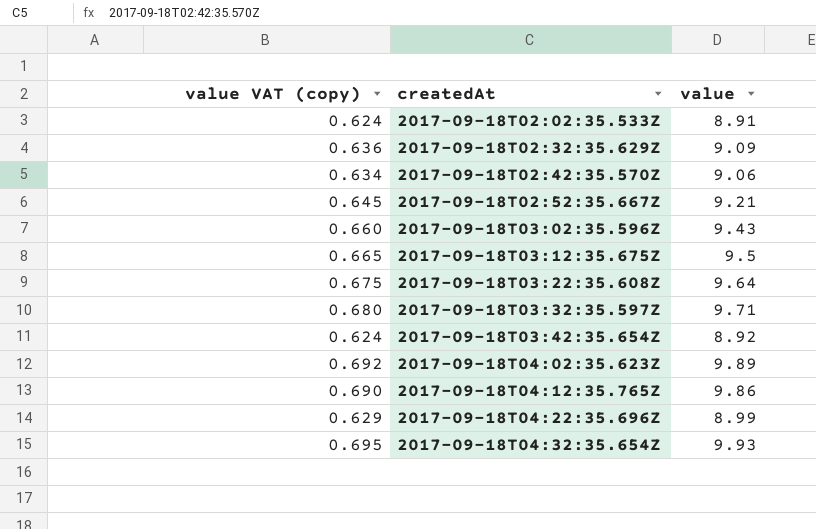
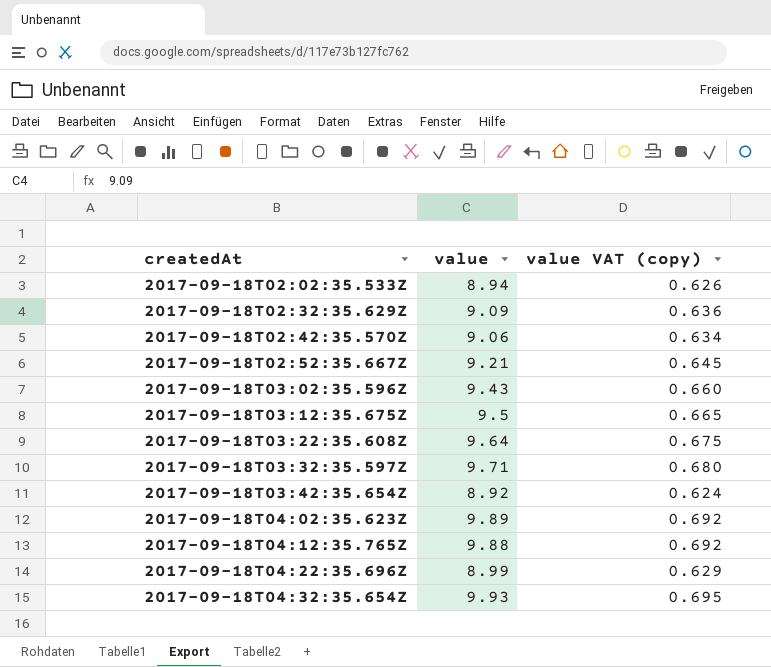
column value VAT (copy) | position: 1 -> 3
2017-09-18T02:02:35.533Z | value: 8.91 -> 8.94
2017-09-18T02:02:35.533Z | value VAT (copy): 0.624 -> 0.626
2017-09-18T04:12:35.765Z | value: 9.86 -> 9.88
2017-09-18T04:12:35.765Z | value VAT (copy): 0.690 -> 0.692

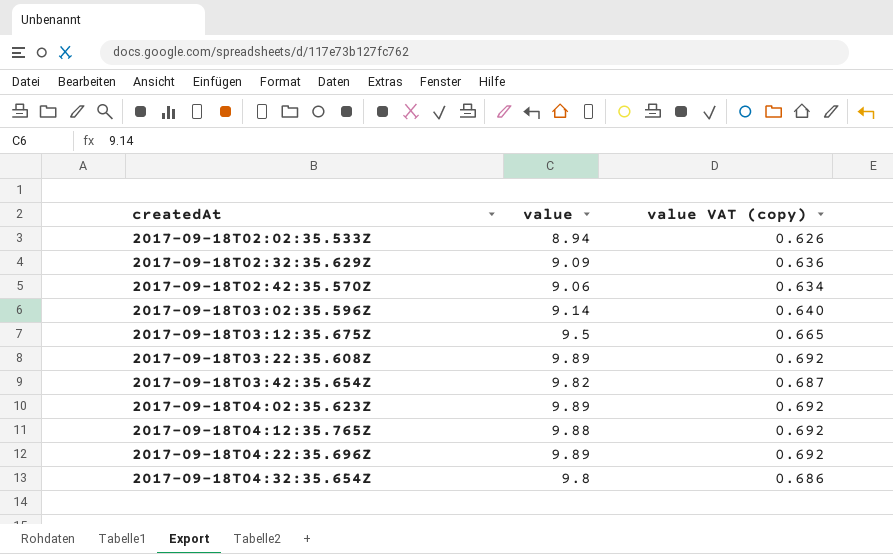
row 2017-09-18T02:52:35.667Z: 9.21 | 0.645 -> none
row 2017-09-18T03:32:35.597Z: 9.71 | 0.680 -> none
2017-09-18T03:02:35.596Z | value: 9.43 -> 9.14
2017-09-18T03:02:35.596Z | value VAT (copy): 0.660 -> 0.640
2017-09-18T03:22:35.608Z | value: 9.64 -> 9.89
2017-09-18T03:22:35.608Z | value VAT (copy): 0.675 -> 0.692
2017-09-18T03:42:35.654Z | value: 8.92 -> 9.82
2017-09-18T03:42:35.654Z | value VAT (copy): 0.624 -> 0.687
2017-09-18T04:22:35.696Z | value: 8.99 -> 9.89
2017-09-18T04:22:35.696Z | value VAT (copy): 0.629 -> 0.692
2017-09-18T04:32:35.654Z | value: 9.93 -> 9.8
2017-09-18T04:32:35.654Z | value VAT (copy): 0.695 -> 0.686

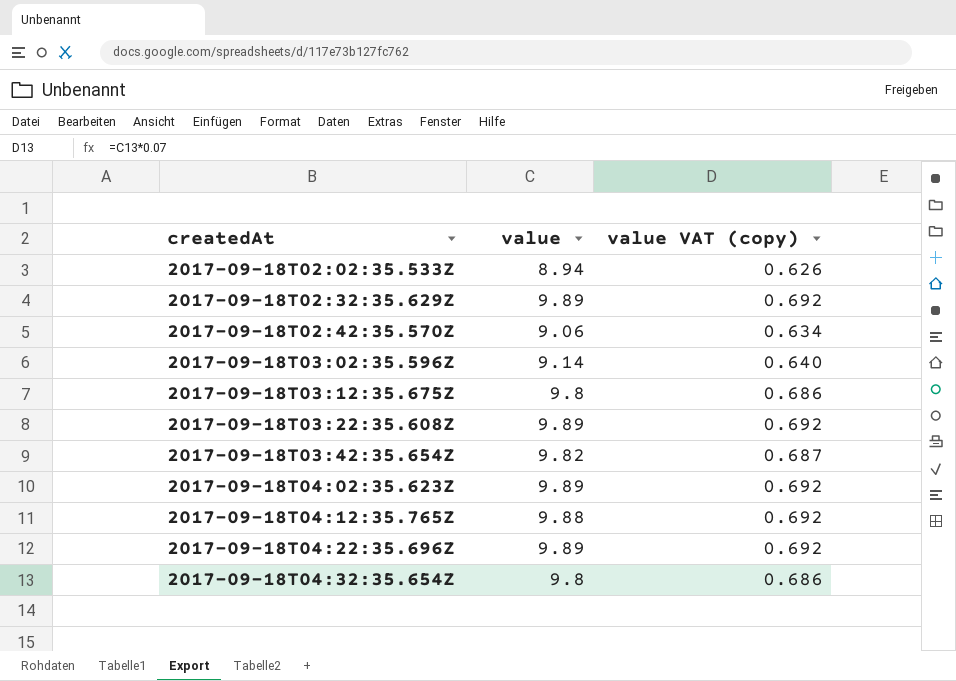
2017-09-18T02:32:35.629Z | value: 9.09 -> 9.89
2017-09-18T02:32:35.629Z | value VAT (copy): 0.636 -> 0.692
2017-09-18T03:12:35.675Z | value: 9.5 -> 9.8
2017-09-18T03:12:35.675Z | value VAT (copy): 0.665 -> 0.686

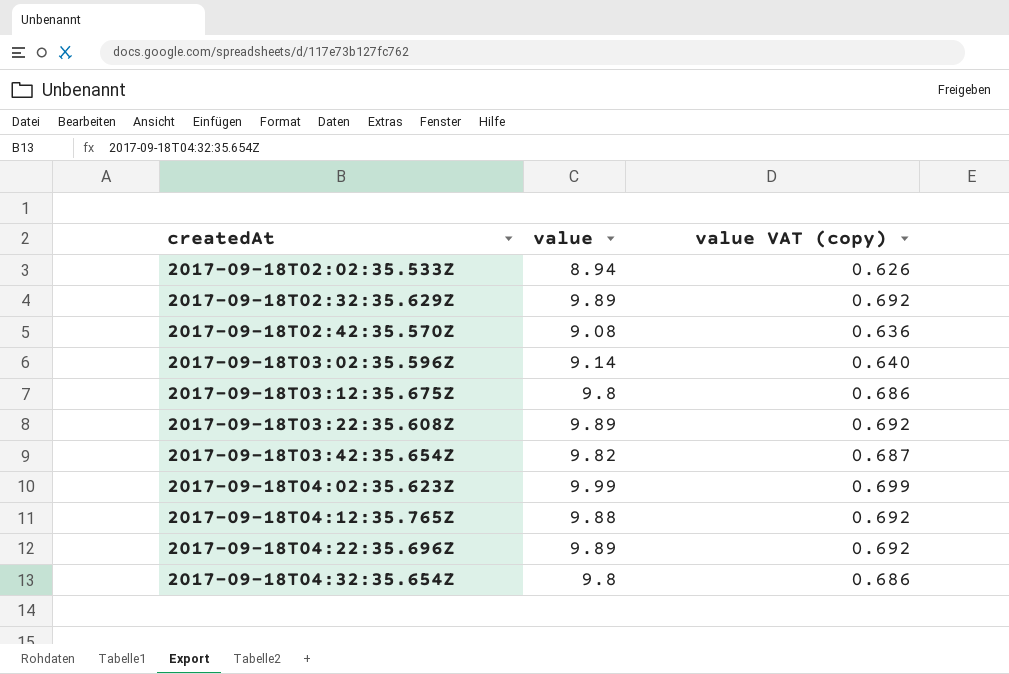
2017-09-18T02:42:35.570Z | value: 9.06 -> 9.08
2017-09-18T02:42:35.570Z | value VAT (copy): 0.634 -> 0.636
2017-09-18T04:02:35.623Z | value: 9.89 -> 9.99
2017-09-18T04:02:35.623Z | value VAT (copy): 0.692 -> 0.699

